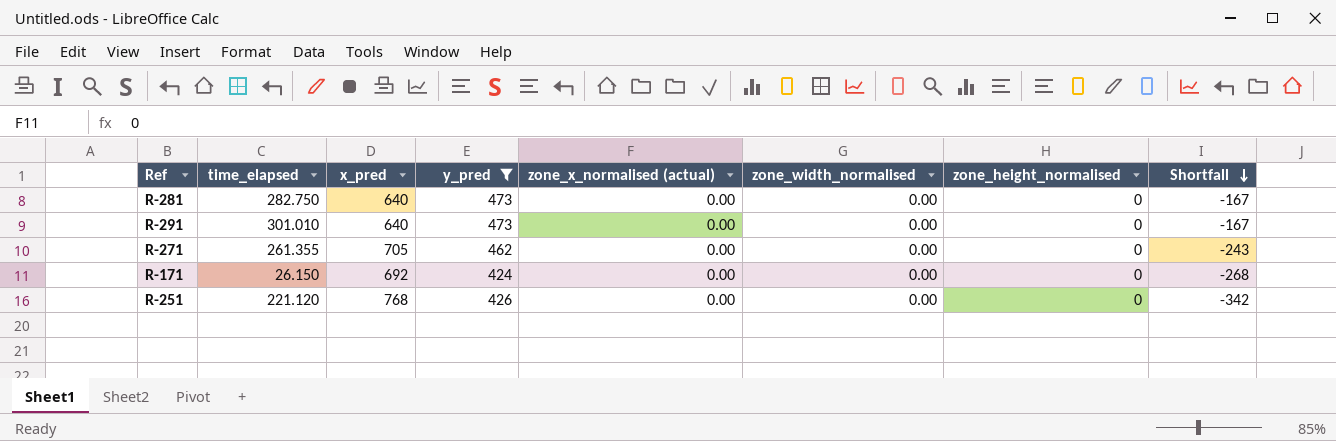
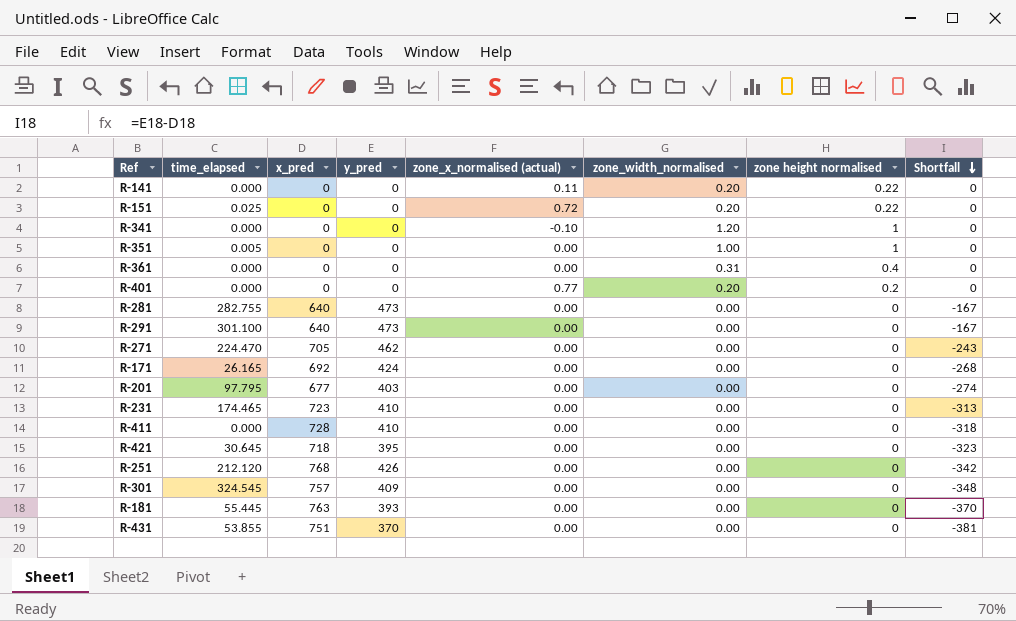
filter: y_pred >= 424 -> none
column name: zone_height_normalised -> zone height normalised
R-281 | time_elapsed: 282.750 -> 282.755
R-291 | time_elapsed: 301.010 -> 301.100
R-271 | time_elapsed: 261.355 -> 224.470
R-171 | time_elapsed: 26.150 -> 26.165
R-251 | time_elapsed: 221.120 -> 212.120

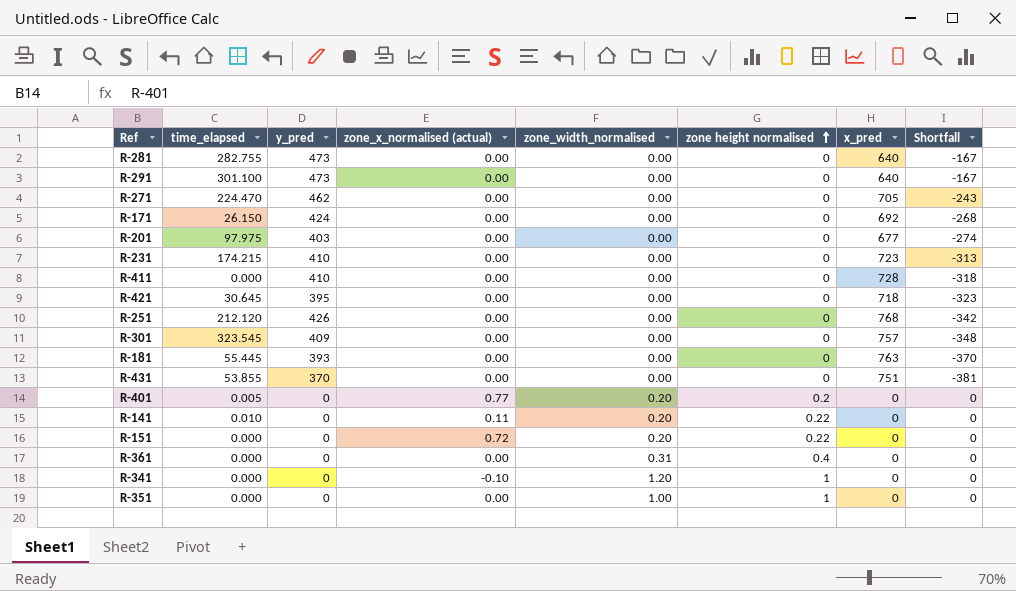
row order: Shortfall descending -> zone height normalised ascending
column x_pred | position: 3 -> 7
R-171 | time_elapsed: 26.165 -> 26.150
R-201 | time_elapsed: 97.795 -> 97.975
R-231 | time_elapsed: 174.465 -> 174.215
R-301 | time_elapsed: 324.545 -> 323.545
R-401 | time_elapsed: 0.000 -> 0.005
R-141 | time_elapsed: 0.000 -> 0.010
R-151 | time_elapsed: 0.025 -> 0.000
R-351 | time_elapsed: 0.005 -> 0.000

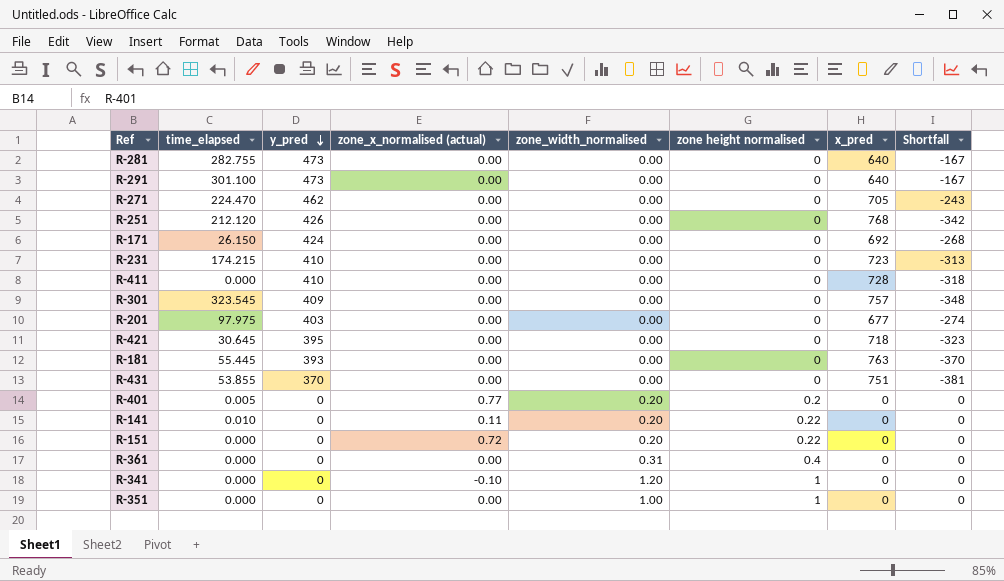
row order: zone height normalised ascending -> y_pred descending

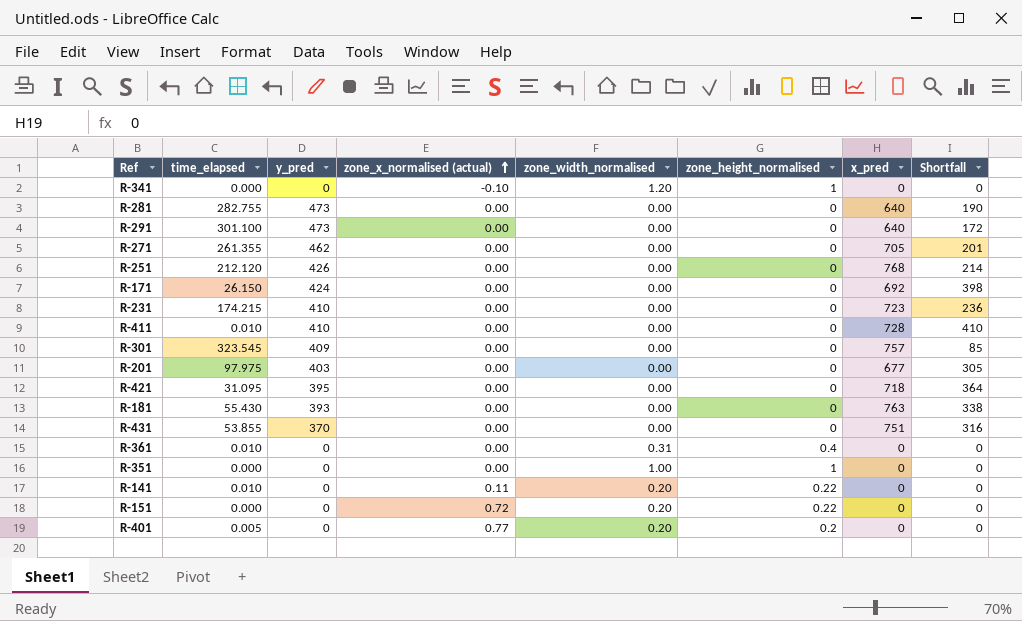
row order: y_pred descending -> zone_x_normalised (actual) ascending
column name: zone height normalised -> zone_height_normalised
column Shortfall | formula: [y_pred] - [x_pred] -> [y_pred] - [time_elapsed]
R-271 | time_elapsed: 224.470 -> 261.355
R-411 | time_elapsed: 0.000 -> 0.010
R-421 | time_elapsed: 30.645 -> 31.095
R-181 | time_elapsed: 55.445 -> 55.430
R-361 | time_elapsed: 0.000 -> 0.010

